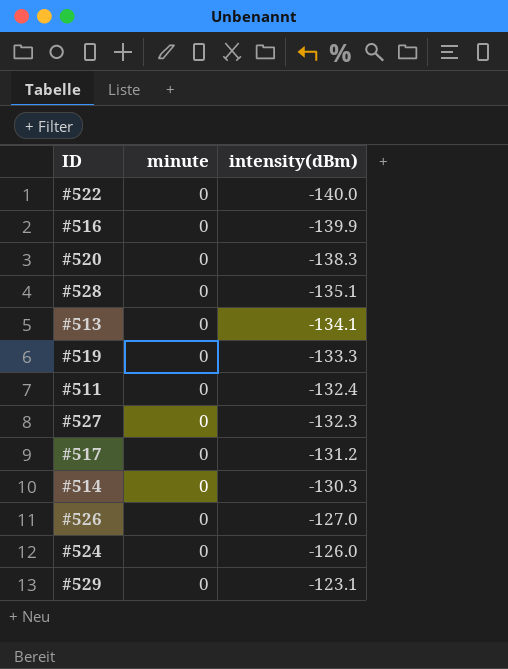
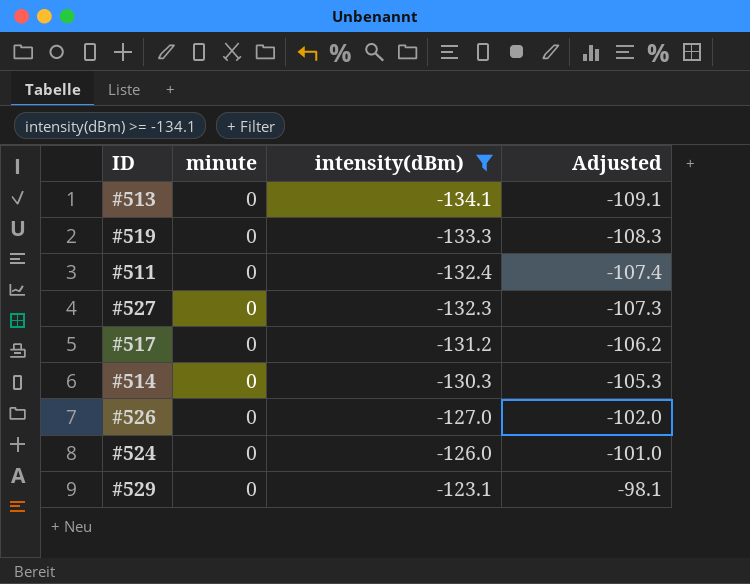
filter: none -> intensity(dBm) >= -134.1
column Adjusted | formula: none -> [intensity(dBm)] + 25

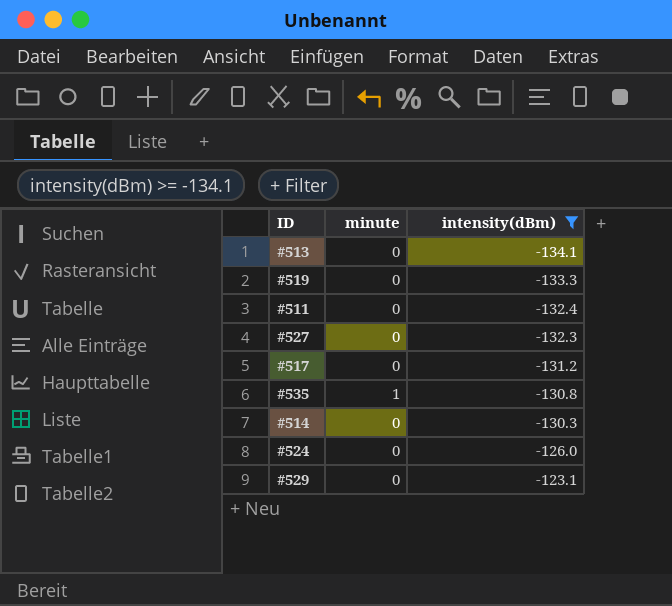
column Adjusted | formula: [intensity(dBm)] + 25 -> none
row #526: 0 | -127.0 | -102.0 -> none
row #535: none -> 1 | -130.8

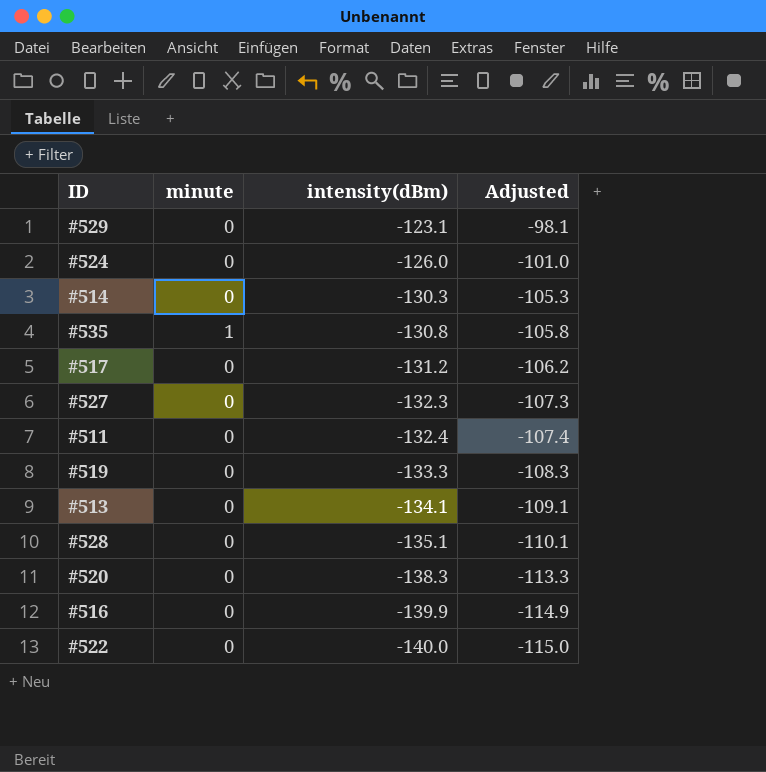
filter: intensity(dBm) >= -134.1 -> none
row order: intensity(dBm) ascending -> intensity(dBm) descending
column Adjusted | formula: none -> [intensity(dBm)] + 25

